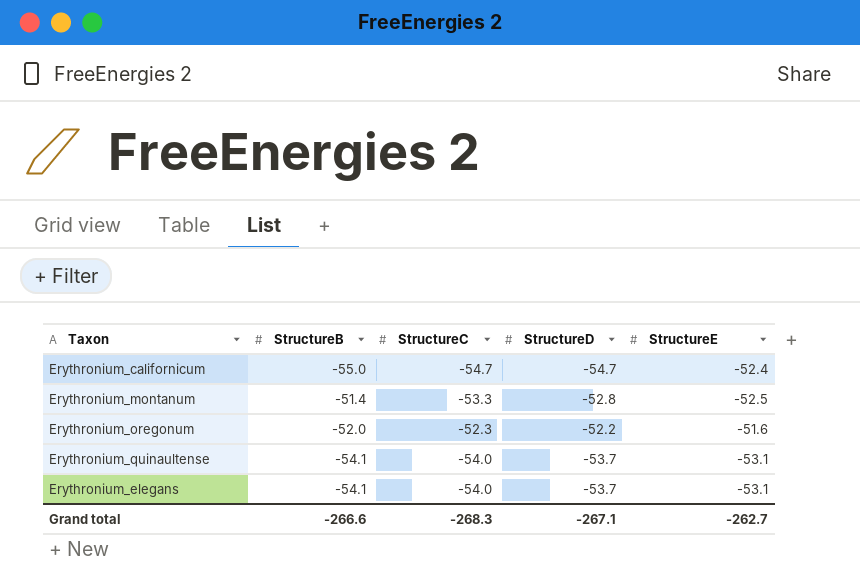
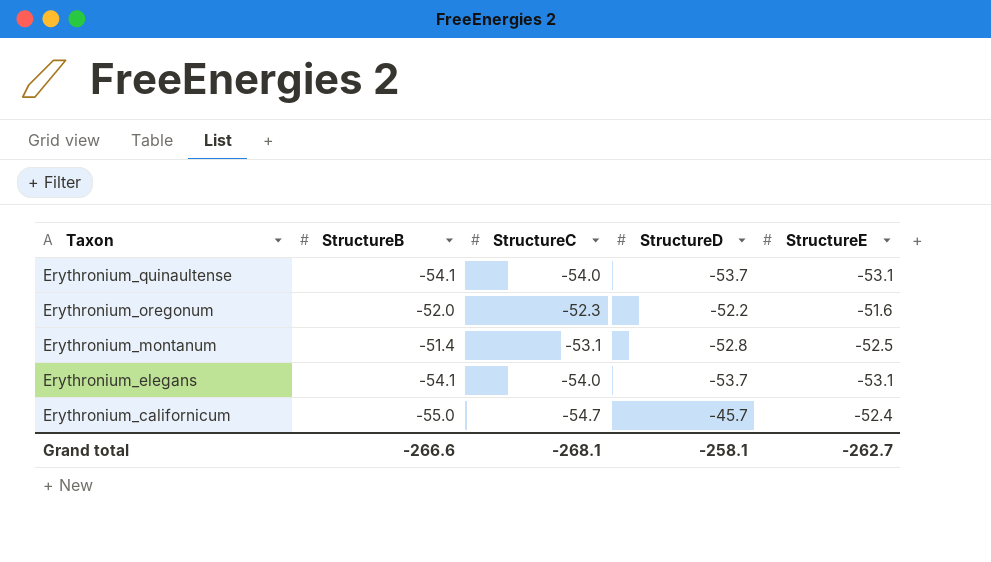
row order: none -> Taxon descending
Erythronium_montanum | StructureC: -53.3 -> -53.1
Erythronium_californicum | StructureD: -54.7 -> -45.7
Grand total | StructureC: -268.3 -> -268.1
Grand total | StructureD: -267.1 -> -258.1

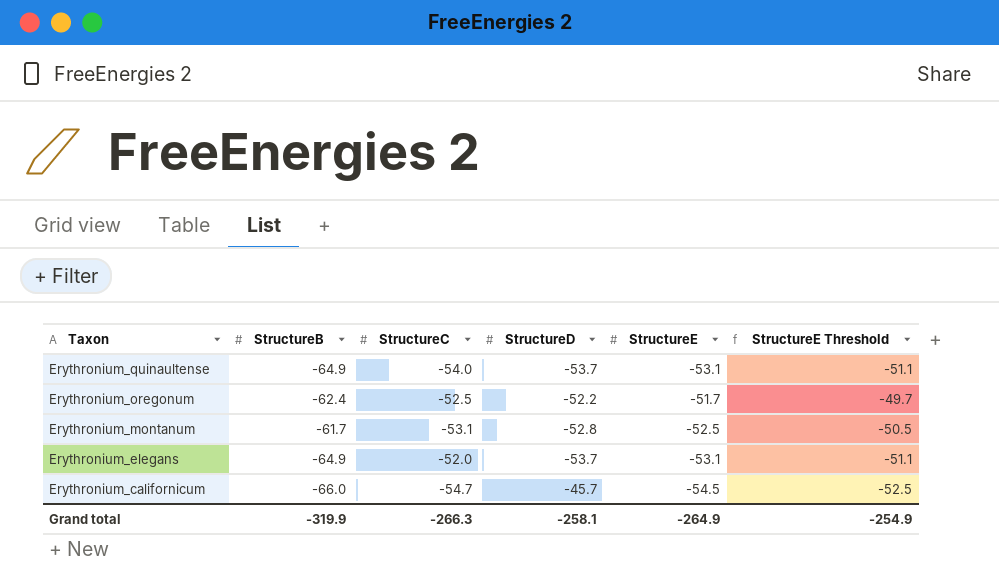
column StructureE Threshold | formula: none -> [StructureE] + 2
Erythronium_quinaultense | StructureB: -54.1 -> -64.9
Erythronium_oregonum | StructureB: -52.0 -> -62.4
Erythronium_oregonum | StructureC: -52.3 -> -52.5
Erythronium_oregonum | StructureE: -51.6 -> -51.7
Erythronium_montanum | StructureB: -51.4 -> -61.7
Erythronium_elegans | StructureB: -54.1 -> -64.9
Erythronium_elegans | StructureC: -54.0 -> -52.0
Erythronium_californicum | StructureB: -55.0 -> -66.0
Erythronium_californicum | StructureE: -52.4 -> -54.5
Grand total | StructureB: -266.6 -> -319.9
Grand total | StructureC: -268.1 -> -266.3
Grand total | StructureE: -262.7 -> -264.9

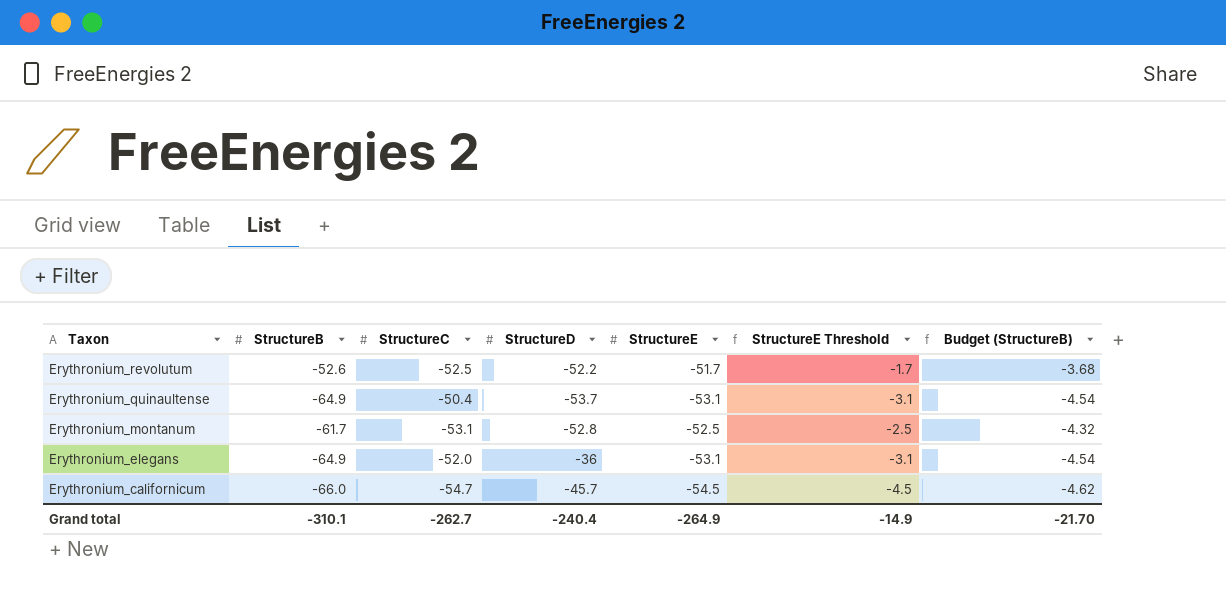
column StructureE Threshold | formula: [StructureE] + 2 -> [StructureE] + 50
column Budget (StructureB) | formula: none -> [StructureB] * 0.07
row Erythronium_oregonum: -62.4 | -52.5 | -52.2 | -51.7 | -49.7 -> none
row Erythronium_revolutum: none -> -52.6 | -52.5 | -52.2 | -51.7 | -1.7 | -3.68
Erythronium_quinaultense | StructureC: -54.0 -> -50.4
Erythronium_elegans | StructureD: -53.7 -> -36
Grand total | StructureB: -319.9 -> -310.1
Grand total | StructureC: -266.3 -> -262.7
Grand total | StructureD: -258.1 -> -240.4
Grand total | StructureE Threshold: -254.9 -> -14.9

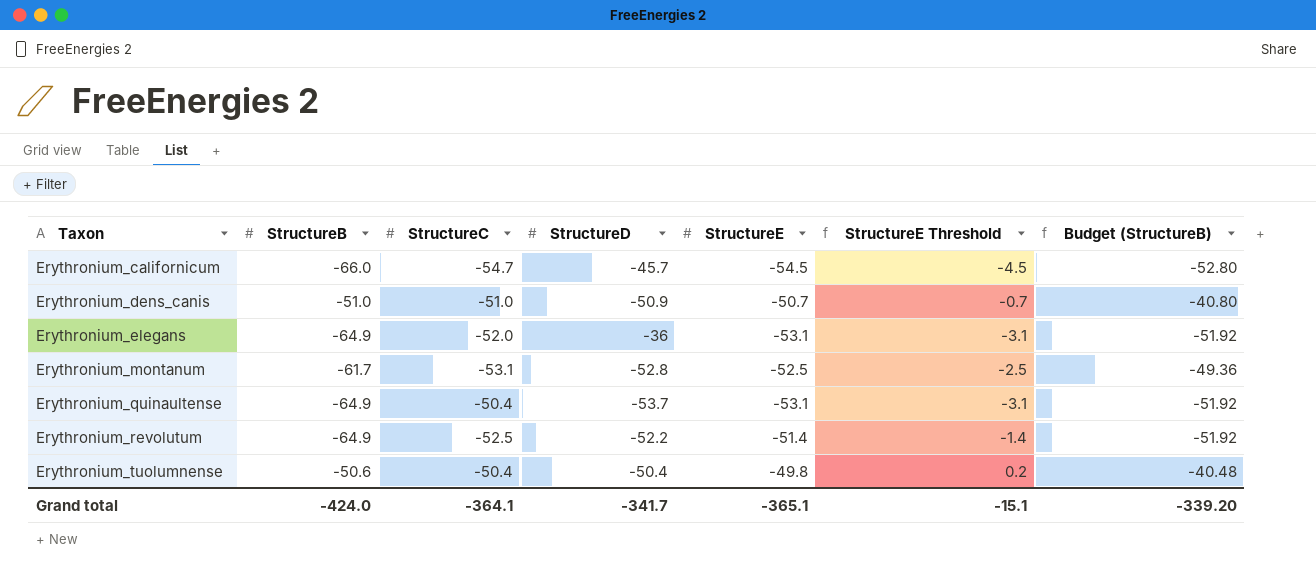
row order: Taxon descending -> Taxon ascending
column Budget (StructureB) | formula: [StructureB] * 0.07 -> [StructureB] * 0.8
row Erythronium_dens_canis: none -> -51.0 | -51.0 | -50.9 | -50.7 | -0.7 | -40.80
Erythronium_revolutum | StructureB: -52.6 -> -64.9
Erythronium_revolutum | StructureE: -51.7 -> -51.4
Erythronium_revolutum | StructureE Threshold: -1.7 -> -1.4
row Erythronium_tuolumnense: none -> -50.6 | -50.4 | -50.4 | -49.8 | 0.2 | -40.48
Grand total | StructureB: -310.1 -> -424.0
Grand total | StructureC: -262.7 -> -364.1
Grand total | StructureD: -240.4 -> -341.7
Grand total | StructureE: -264.9 -> -365.1
Grand total | StructureE Threshold: -14.9 -> -15.1
Grand total | Budget (StructureB): -21.70 -> -339.20

